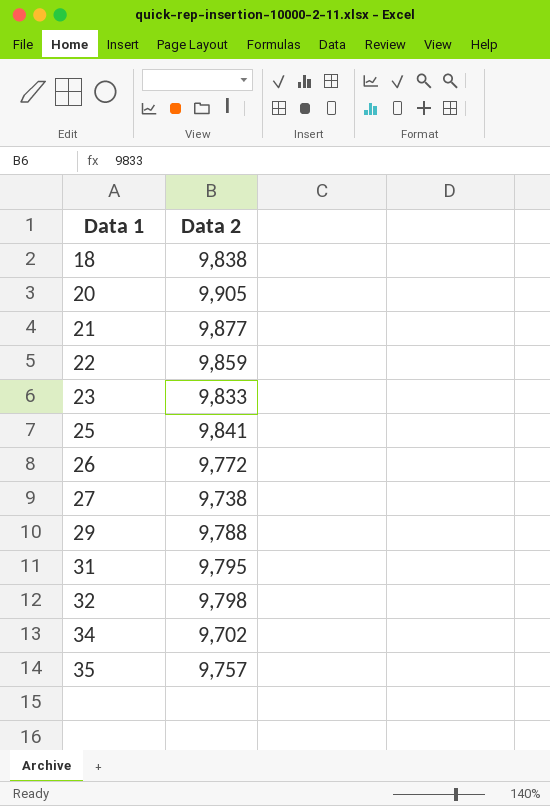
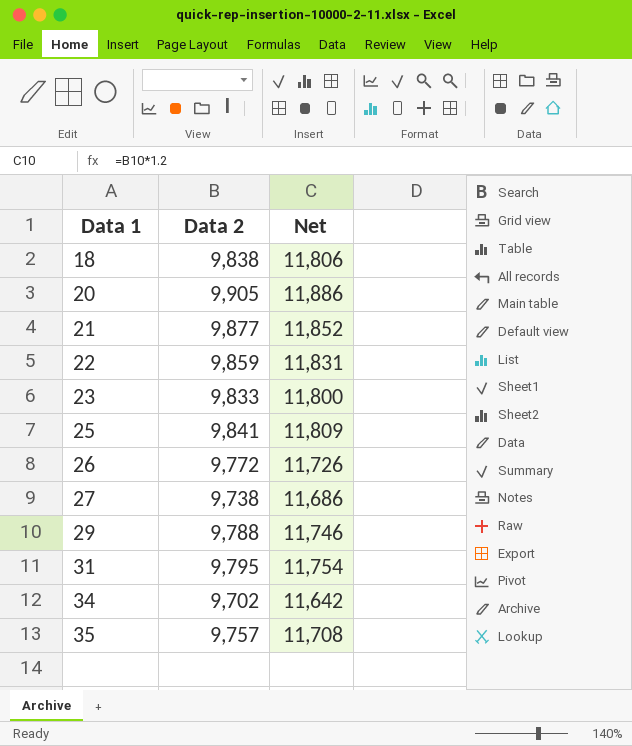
column Net | formula: none -> [Data 2] * 1.2
row 32: 9,798 -> none

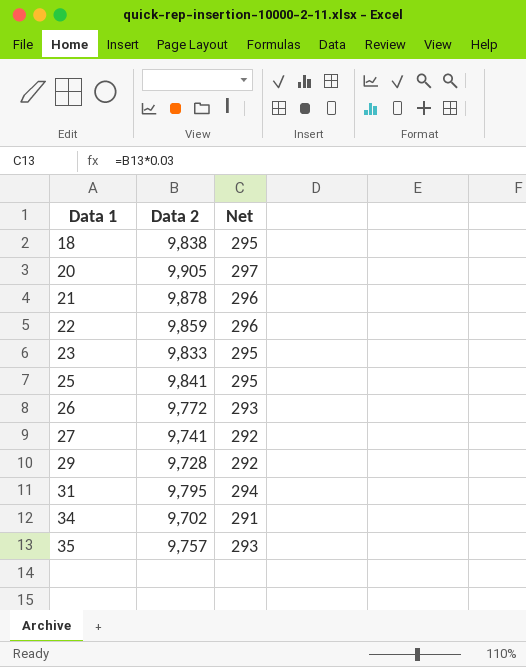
column Net | formula: [Data 2] * 1.2 -> [Data 2] * 0.03
21 | Data 2: 9,877 -> 9,878
27 | Data 2: 9,738 -> 9,741
29 | Data 2: 9,788 -> 9,728

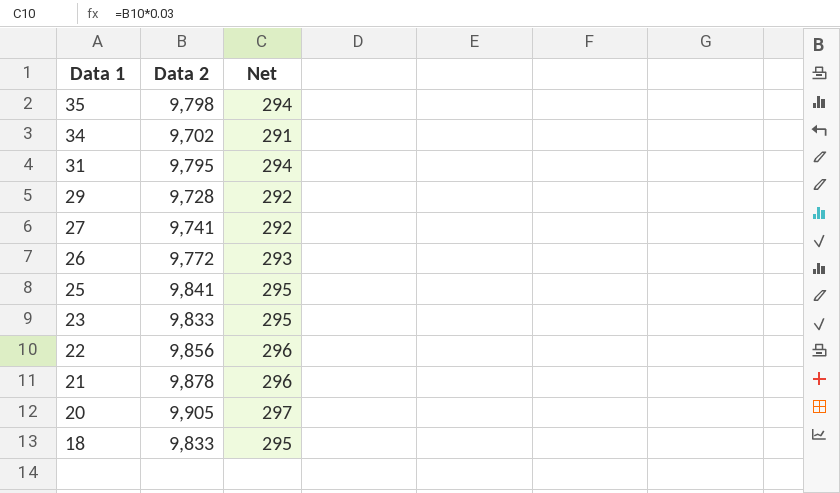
row order: Data 1 ascending -> Data 1 descending
35 | Data 2: 9,757 -> 9,798
35 | Net: 293 -> 294
22 | Data 2: 9,859 -> 9,856
18 | Data 2: 9,838 -> 9,833

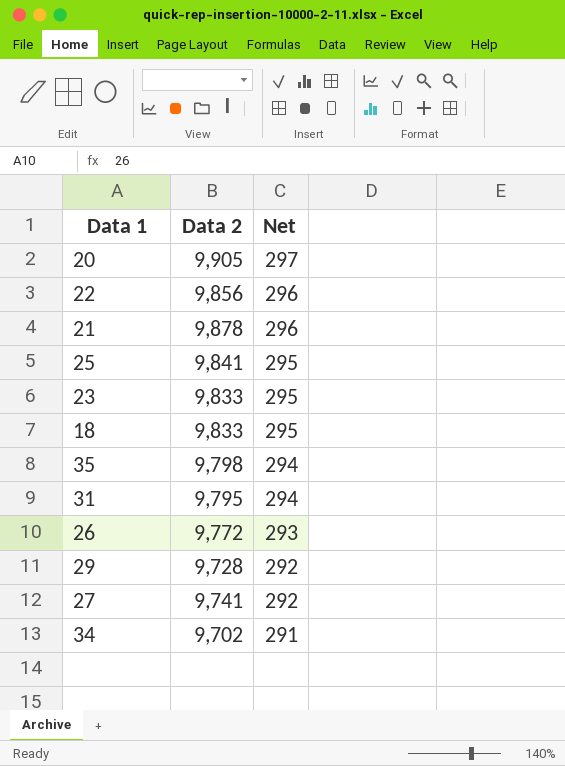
row order: Data 1 descending -> Net descending

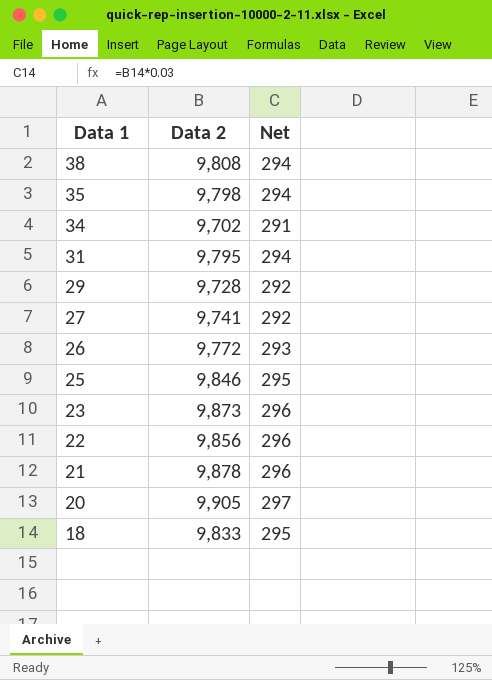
row order: Net descending -> Data 1 descending
row 38: none -> 9,808 | 294
25 | Data 2: 9,841 -> 9,846
23 | Data 2: 9,833 -> 9,873
23 | Net: 295 -> 296

